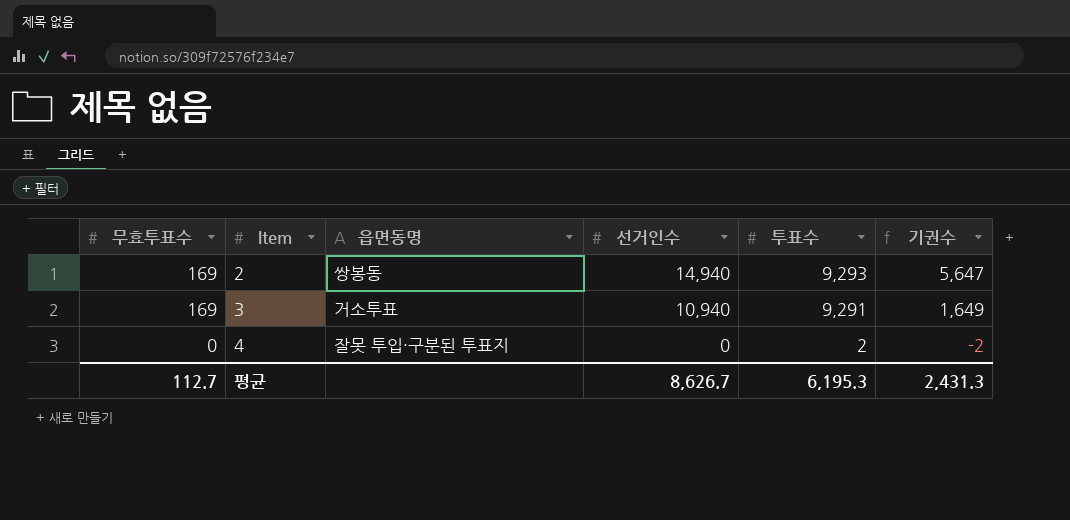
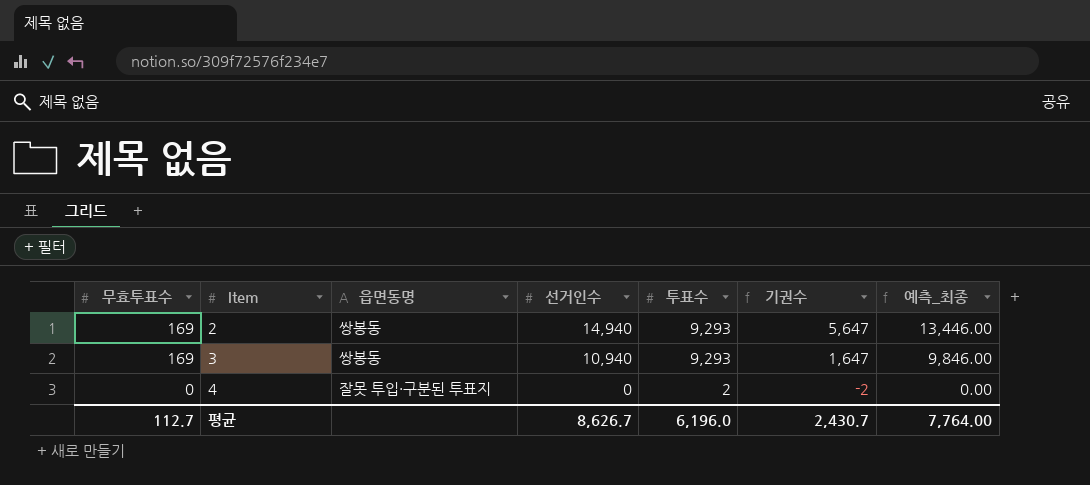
column 예측_최종 | formula: none -> [선거인수] * 0.9
3 | 읍면동명: 거소투표 -> 쌍봉동
3 | 투표수: 9,291 -> 9,293
3 | 기권수: 1,649 -> 1,647
평균 | 투표수: 6,195.3 -> 6,196.0
평균 | 기권수: 2,431.3 -> 2,430.7

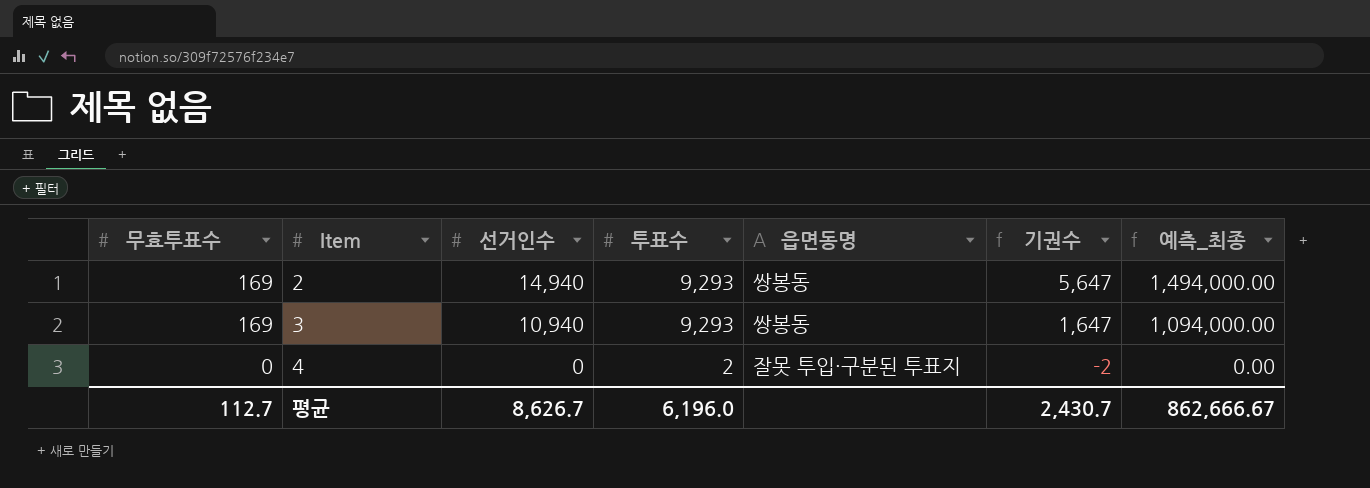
column 읍면동명 | position: 3 -> 5
column 예측_최종 | formula: [선거인수] * 0.9 -> [선거인수] * 100
평균 | 예측_최종: 7,764.00 -> 862,666.67

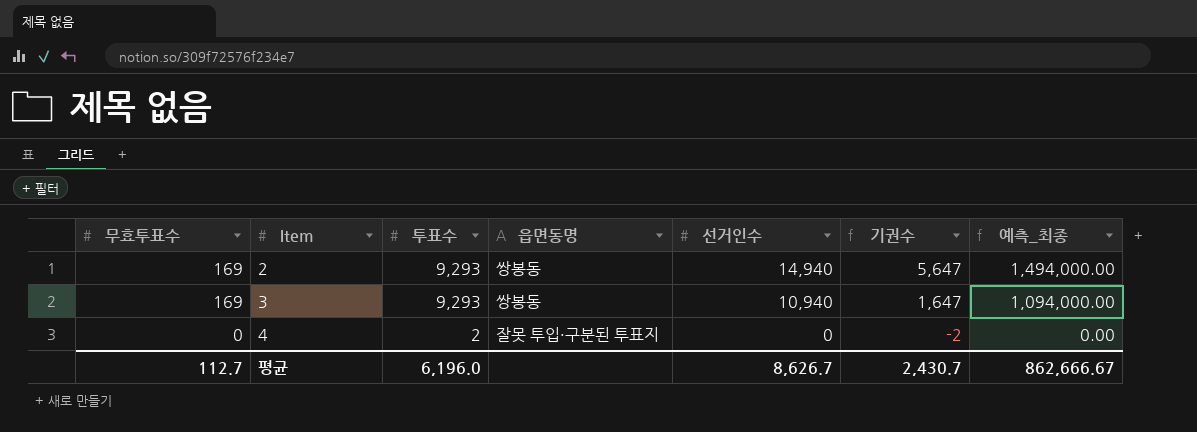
column 선거인수 | position: 3 -> 5

